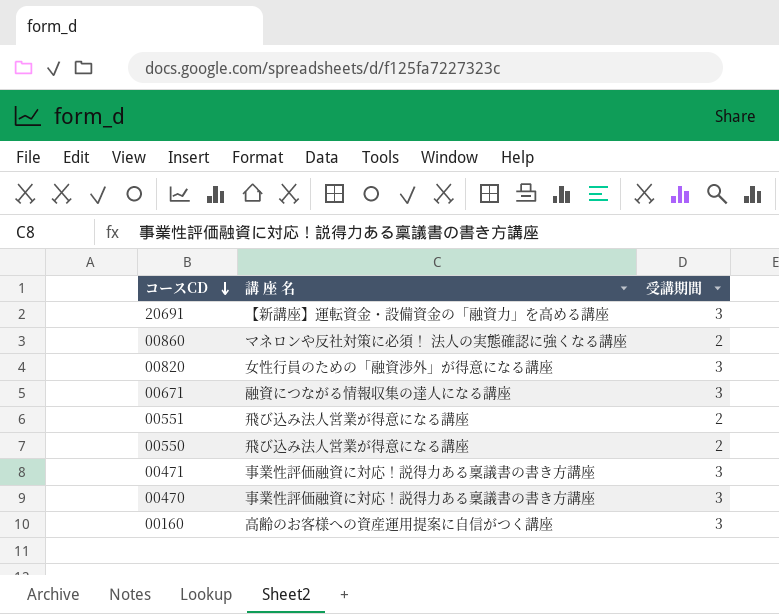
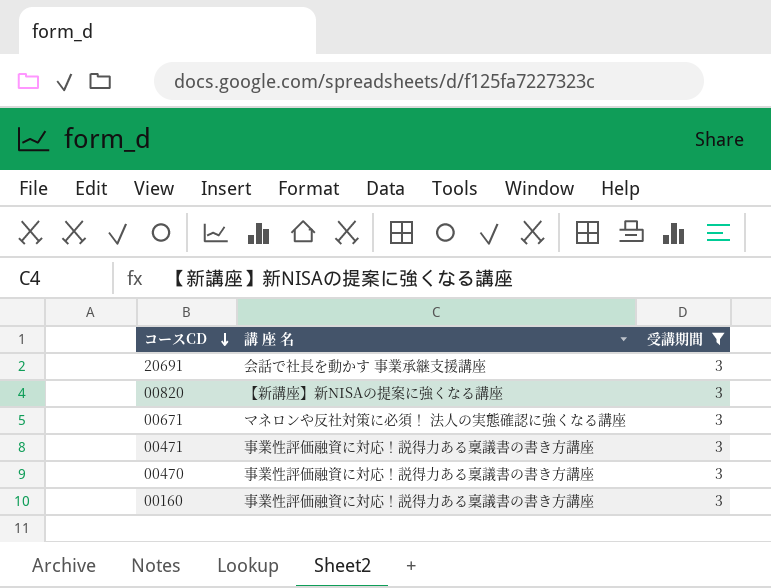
filter: none -> 受講期間 = 3
20691 | 講 座 名: 【新講座】運転資金・設備資金の「融資力」を高める講座 -> 会話で社長を動かす 事業承継支援講座
00820 | 講 座 名: 女性行員のための「融資渉外」が得意になる講座 -> 【新講座】新NISAの提案に強くなる講座
00671 | 講 座 名: 融資につながる情報収集の達人になる講座 -> マネロンや反社対策に必須！ 法人の実態確認に強くなる講座
00160 | 講 座 名: 高齢のお客様への資産運用提案に自信がつく講座 -> 事業性評価融資に対応！説得力ある稟議書の書き方講座

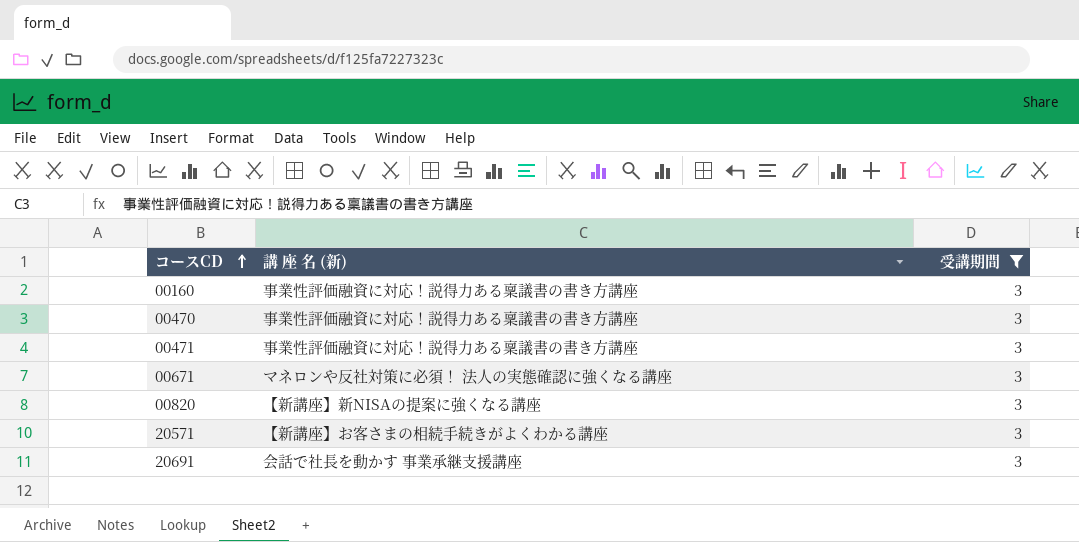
row order: コースCD descending -> コースCD ascending
column name: 講 座 名 -> 講 座 名 (新)
row 20571: none -> 【新講座】お客さまの相続手続きがよくわかる講座 | 3

